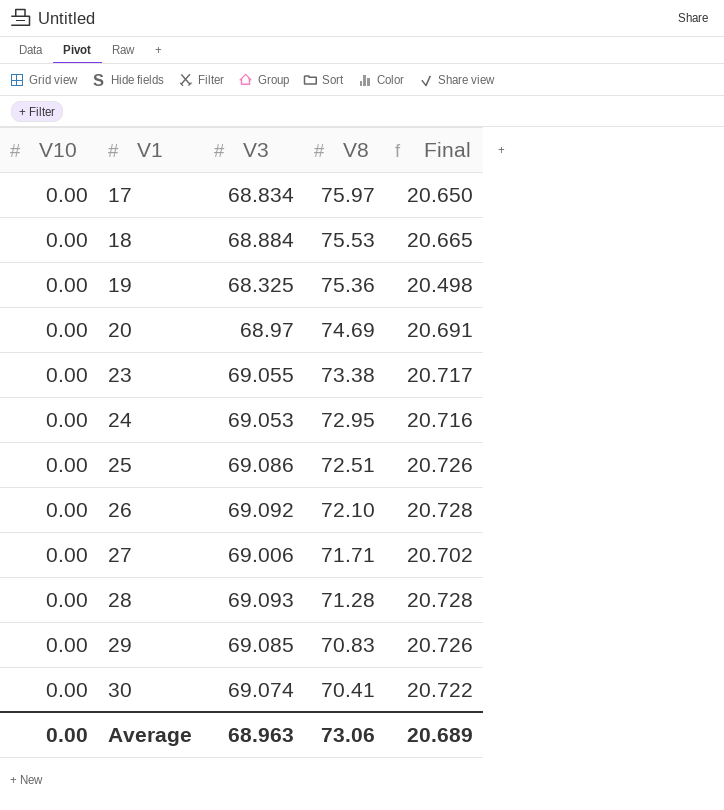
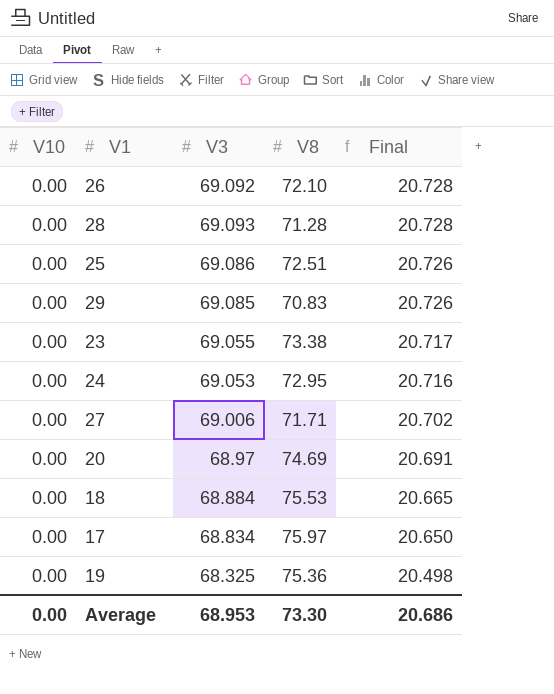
row order: V1 ascending -> Final descending
row 30: 0.00 | 69.074 | 70.41 | 20.722 -> none
Average | V3: 68.963 -> 68.953
Average | V8: 73.06 -> 73.30
Average | Final: 20.689 -> 20.686

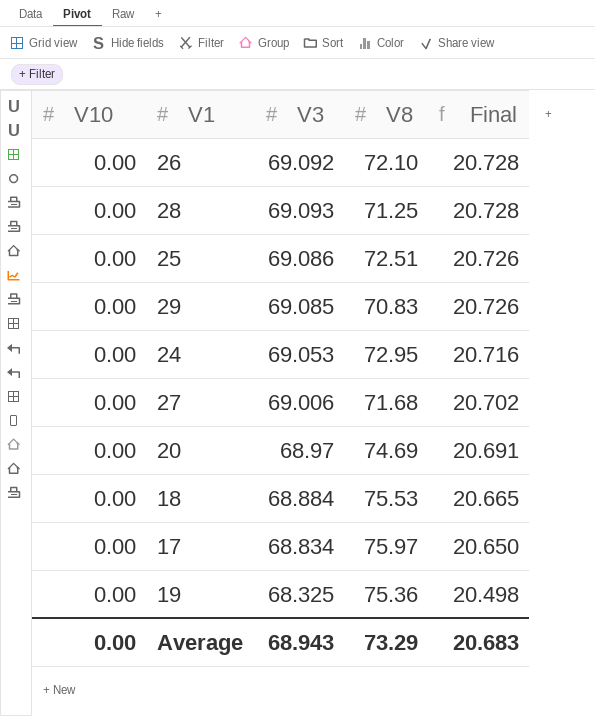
row 23: 0.00 | 69.055 | 73.38 | 20.717 -> none
28 | V8: 71.28 -> 71.25
27 | V8: 71.71 -> 71.68
Average | V3: 68.953 -> 68.943
Average | V8: 73.30 -> 73.29
Average | Final: 20.686 -> 20.683

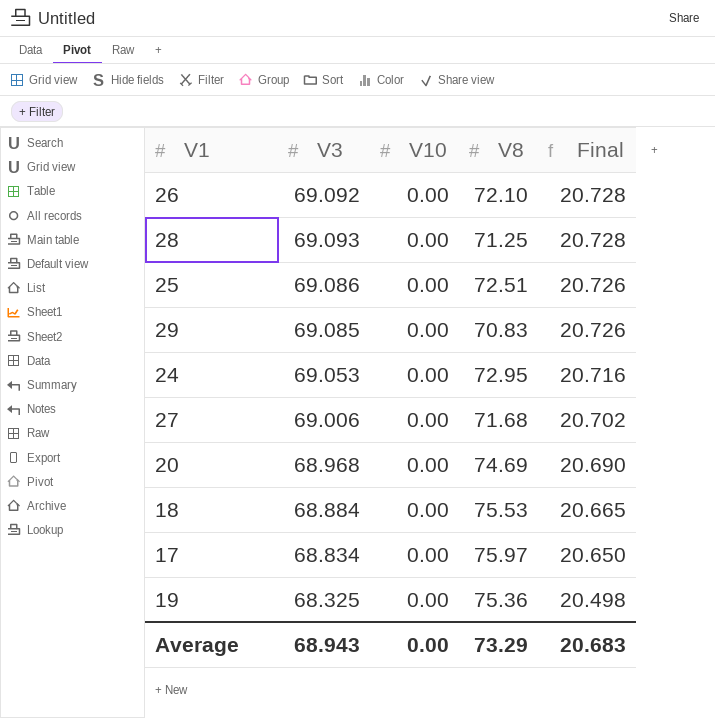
column V10 | position: 1 -> 3
20 | V3: 68.97 -> 68.968
20 | Final: 20.691 -> 20.690

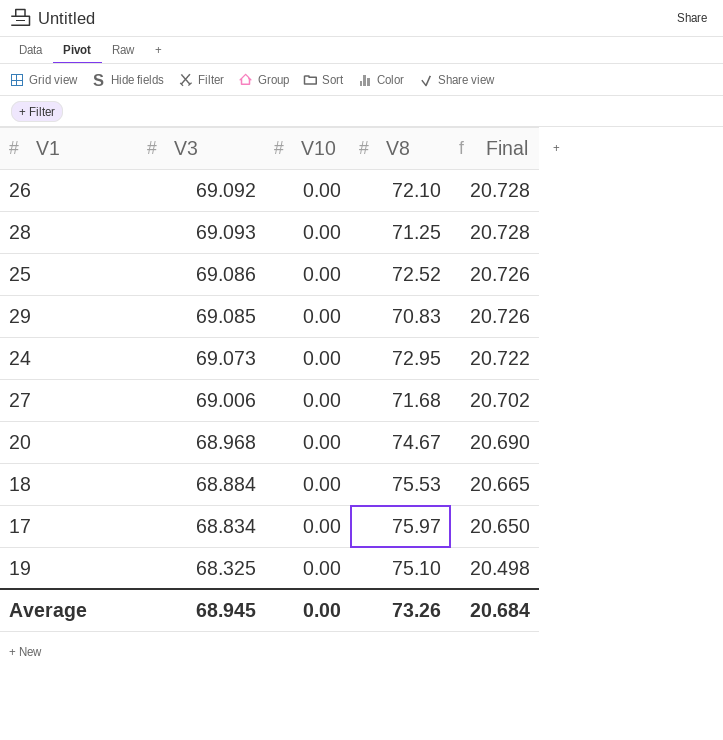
25 | V8: 72.51 -> 72.52
24 | V3: 69.053 -> 69.073
24 | Final: 20.716 -> 20.722
20 | V8: 74.69 -> 74.67
19 | V8: 75.36 -> 75.10
Average | V3: 68.943 -> 68.945
Average | V8: 73.29 -> 73.26
Average | Final: 20.683 -> 20.684

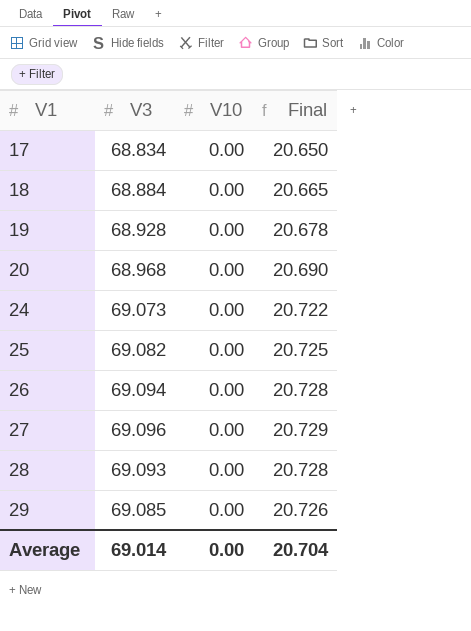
row order: Final descending -> V1 ascending
column V8 | position: 4 -> none
19 | V3: 68.325 -> 68.928
19 | Final: 20.498 -> 20.678
25 | V3: 69.086 -> 69.082
25 | Final: 20.726 -> 20.725
26 | V3: 69.092 -> 69.094
27 | V3: 69.006 -> 69.096
27 | Final: 20.702 -> 20.729
Average | V3: 68.945 -> 69.014
Average | Final: 20.684 -> 20.704

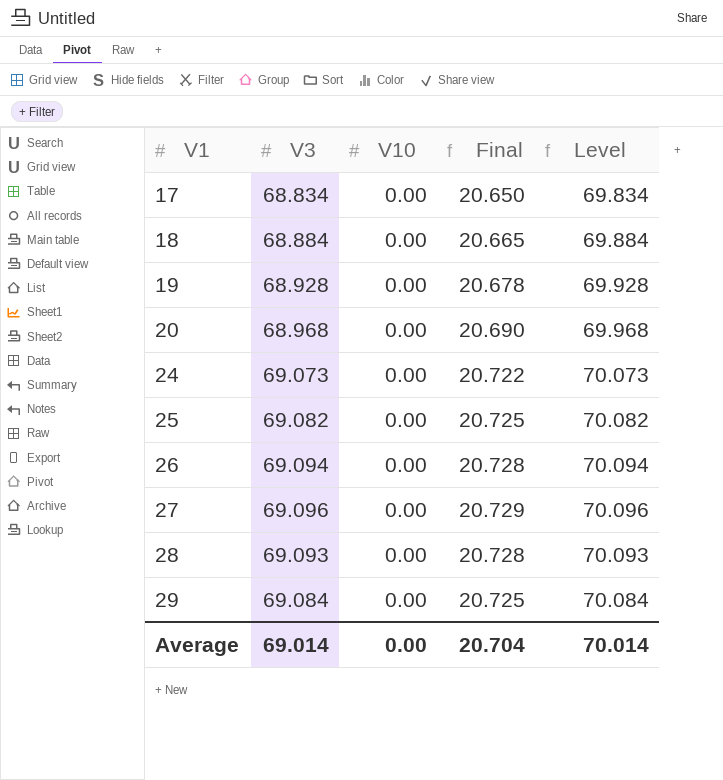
column Level | formula: none -> [V3] + 1
29 | V3: 69.085 -> 69.084
29 | Final: 20.726 -> 20.725

